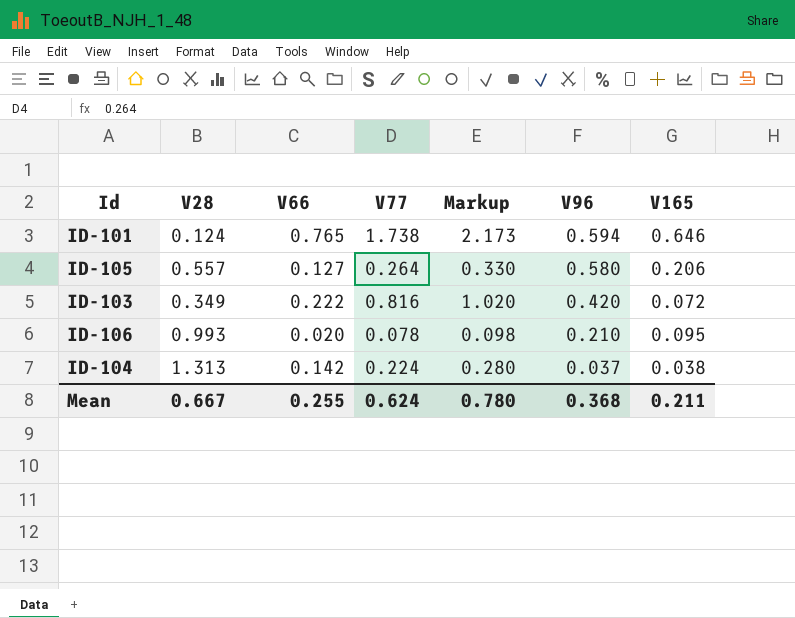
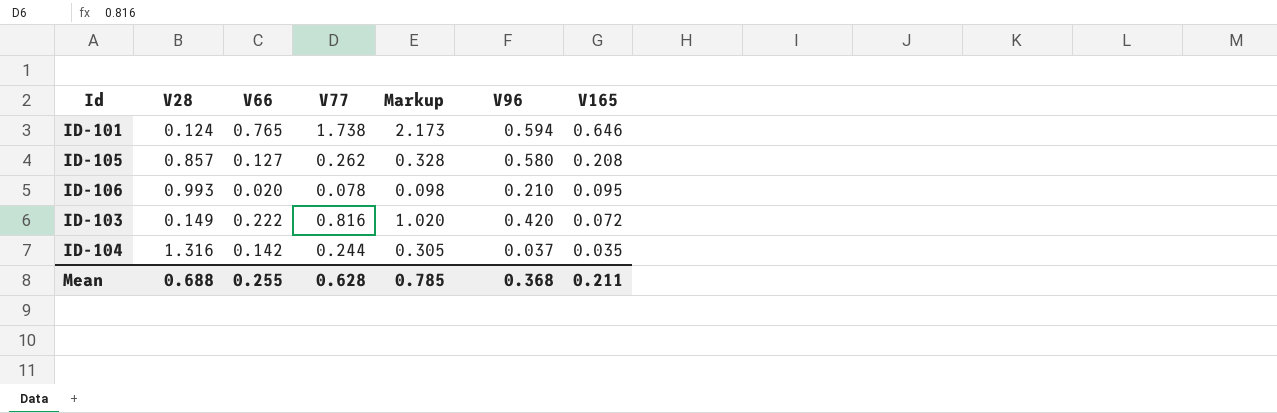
row order: V96 descending -> V165 descending
ID-105 | V28: 0.557 -> 0.857
ID-105 | V77: 0.264 -> 0.262
ID-105 | Markup: 0.330 -> 0.328
ID-105 | V165: 0.206 -> 0.208
ID-103 | V28: 0.349 -> 0.149
ID-104 | V28: 1.313 -> 1.316
ID-104 | V77: 0.224 -> 0.244
ID-104 | Markup: 0.280 -> 0.305
ID-104 | V165: 0.038 -> 0.035
Mean | V28: 0.667 -> 0.688
Mean | V77: 0.624 -> 0.628
Mean | Markup: 0.780 -> 0.785

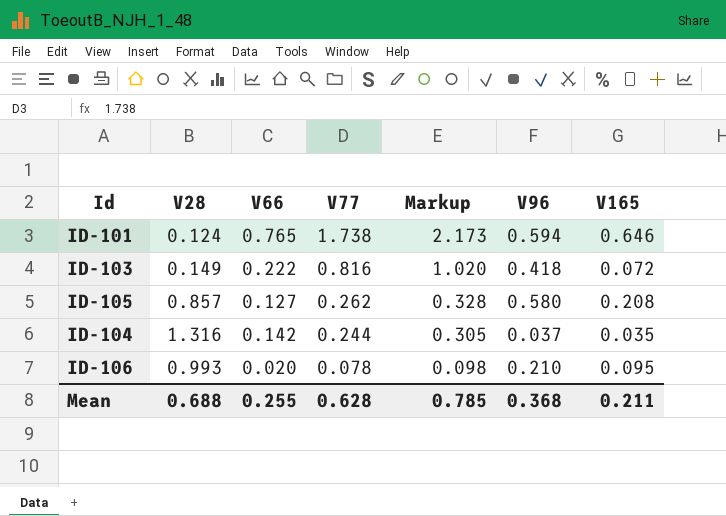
row order: V165 descending -> V77 descending
ID-103 | V96: 0.420 -> 0.418

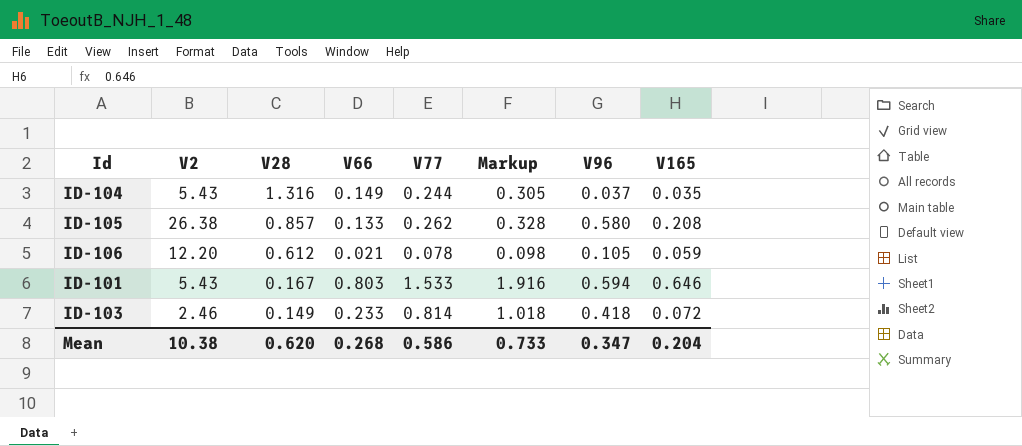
row order: V77 descending -> V28 descending
column V2 | position: none -> 2
ID-104 | V66: 0.142 -> 0.149
ID-105 | V66: 0.127 -> 0.133
ID-106 | V28: 0.993 -> 0.612
ID-106 | V66: 0.020 -> 0.021
ID-106 | V96: 0.210 -> 0.105
ID-106 | V165: 0.095 -> 0.059
ID-101 | V28: 0.124 -> 0.167
ID-101 | V66: 0.765 -> 0.803
ID-101 | V77: 1.738 -> 1.533
ID-101 | Markup: 2.173 -> 1.916
ID-103 | V66: 0.222 -> 0.233
ID-103 | V77: 0.816 -> 0.814
ID-103 | Markup: 1.020 -> 1.018
Mean | V28: 0.688 -> 0.620
Mean | V66: 0.255 -> 0.268
Mean | V77: 0.628 -> 0.586
Mean | Markup: 0.785 -> 0.733
Mean | V96: 0.368 -> 0.347
Mean | V165: 0.211 -> 0.204

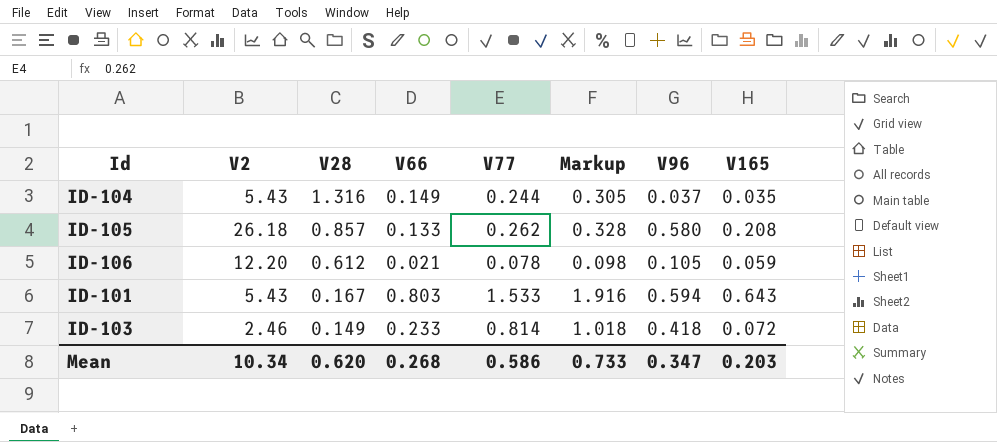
ID-105 | V2: 26.38 -> 26.18
ID-101 | V165: 0.646 -> 0.643
Mean | V2: 10.38 -> 10.34
Mean | V165: 0.204 -> 0.203

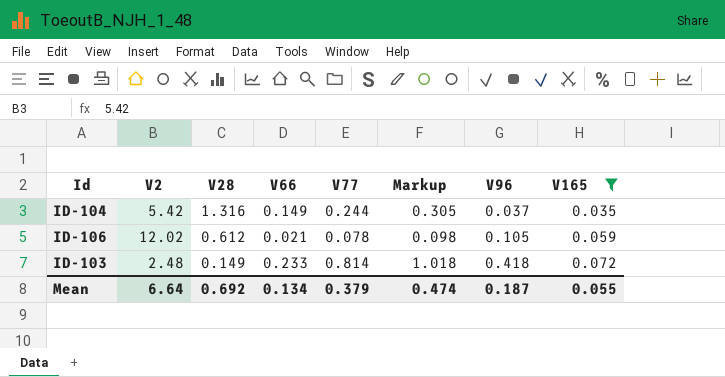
filter: none -> V165 <= 0.072
ID-104 | V2: 5.43 -> 5.42
ID-106 | V2: 12.20 -> 12.02
ID-103 | V2: 2.46 -> 2.48
Mean | V2: 10.34 -> 6.64
Mean | V28: 0.620 -> 0.692
Mean | V66: 0.268 -> 0.134
Mean | V77: 0.586 -> 0.379
Mean | Markup: 0.733 -> 0.474
Mean | V96: 0.347 -> 0.187
Mean | V165: 0.203 -> 0.055

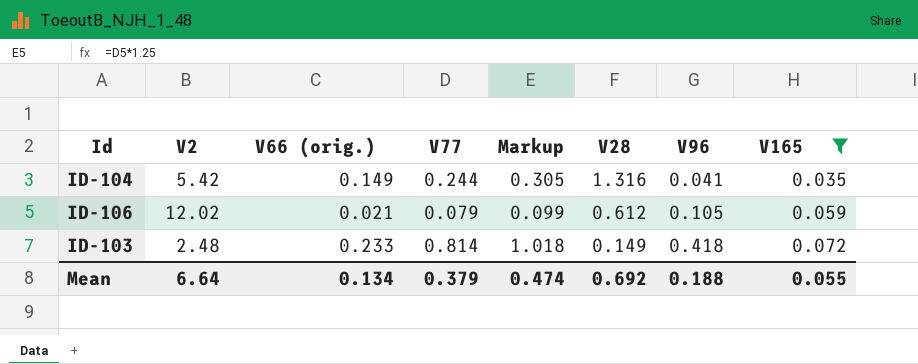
column name: V66 -> V66 (orig.)
column V28 | position: 3 -> 6
ID-104 | V96: 0.037 -> 0.041
ID-106 | V77: 0.078 -> 0.079
ID-106 | Markup: 0.098 -> 0.099
Mean | V96: 0.187 -> 0.188

